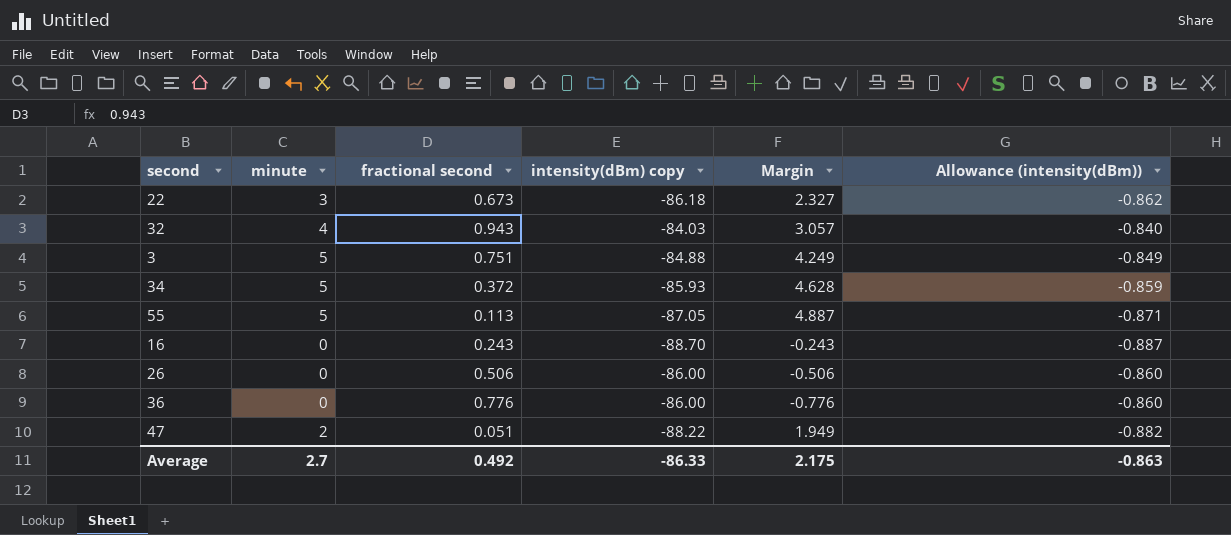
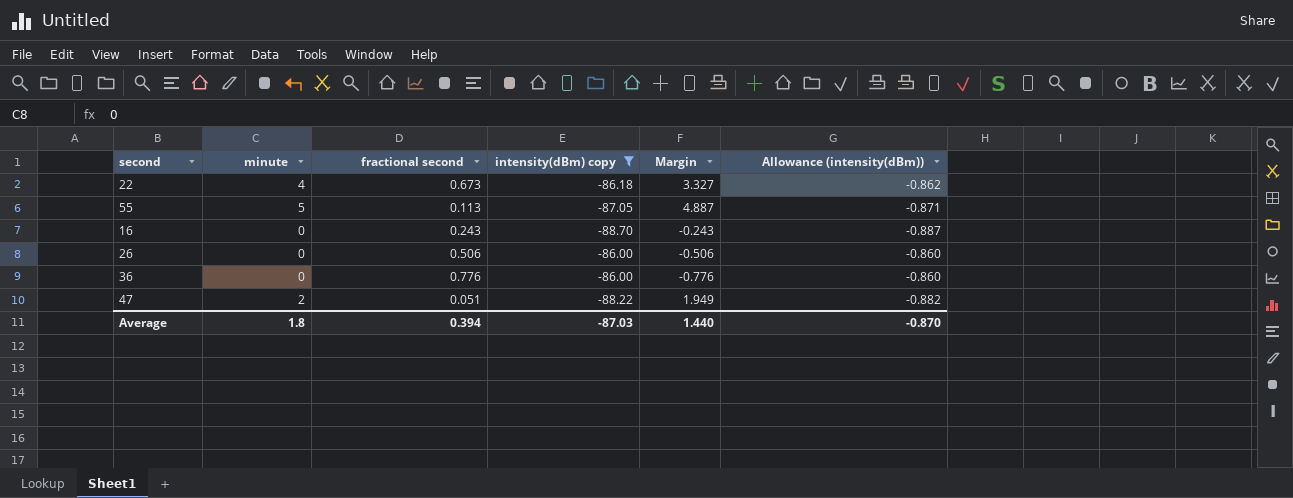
filter: none -> intensity(dBm) copy <= -86.00
22 | minute: 3 -> 4
22 | Margin: 2.327 -> 3.327
Average | minute: 2.7 -> 1.8
Average | fractional second: 0.492 -> 0.394
Average | intensity(dBm) copy: -86.33 -> -87.03
Average | Margin: 2.175 -> 1.440
Average | Allowance (intensity(dBm)): -0.863 -> -0.870

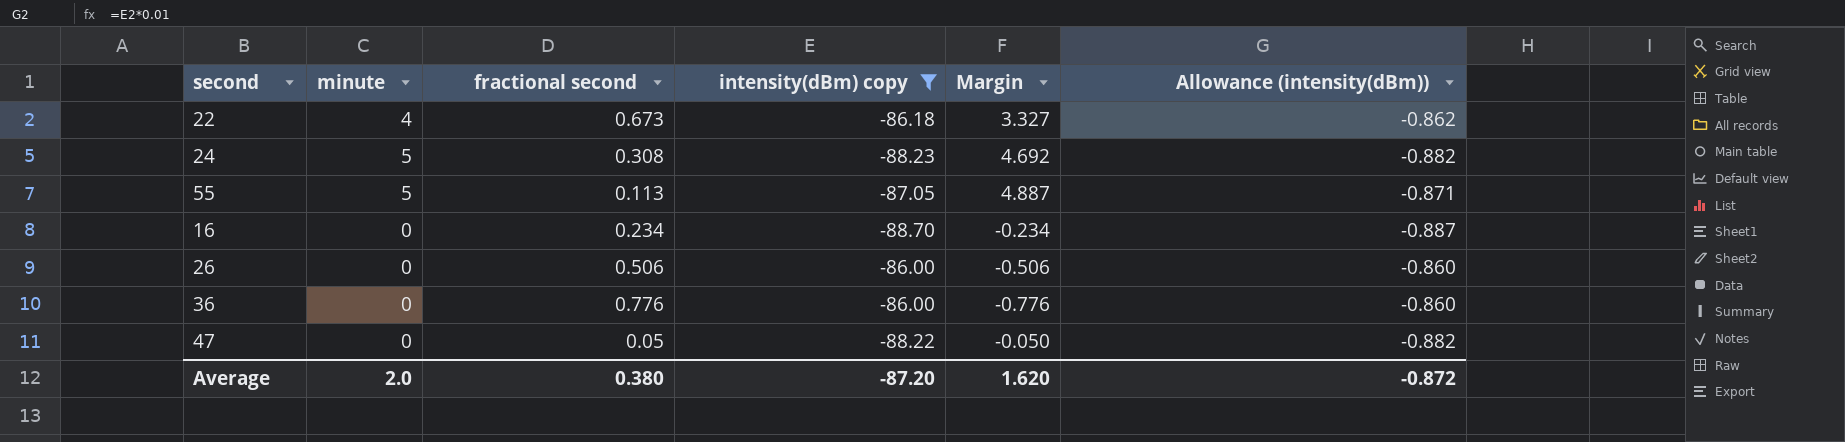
row 24: none -> 5 | 0.308 | -88.23 | 4.692 | -0.882
16 | fractional second: 0.243 -> 0.234
16 | Margin: -0.243 -> -0.234
47 | minute: 2 -> 0
47 | fractional second: 0.051 -> 0.05
47 | Margin: 1.949 -> -0.050
Average | minute: 1.8 -> 2.0
Average | fractional second: 0.394 -> 0.380
Average | intensity(dBm) copy: -87.03 -> -87.20
Average | Margin: 1.440 -> 1.620
Average | Allowance (intensity(dBm)): -0.870 -> -0.872

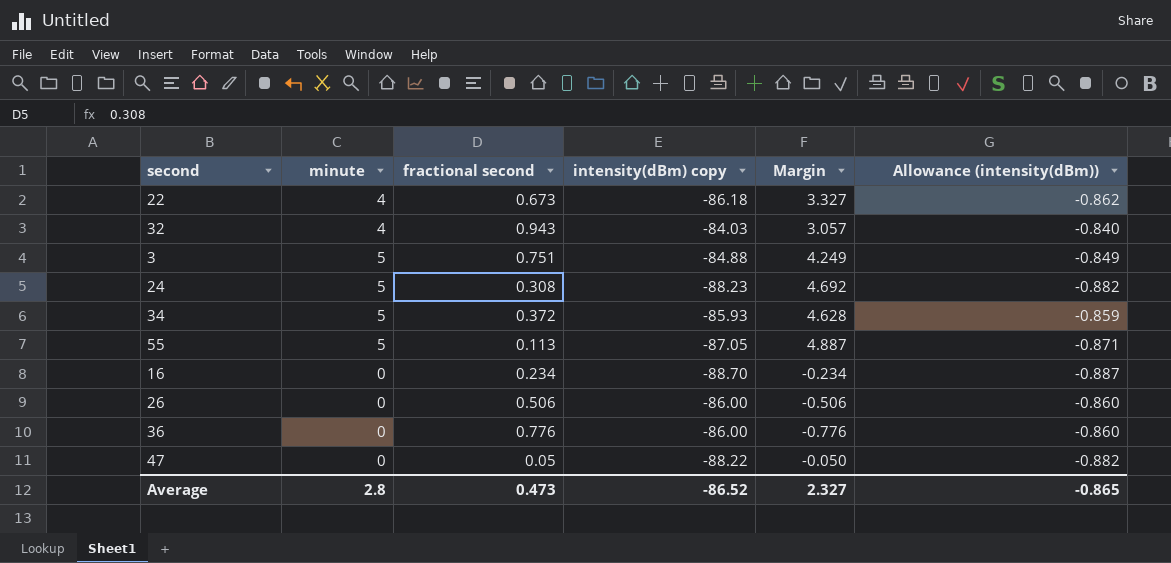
filter: intensity(dBm) copy <= -86.00 -> none
Average | minute: 2.0 -> 2.8
Average | fractional second: 0.380 -> 0.473
Average | intensity(dBm) copy: -87.20 -> -86.52
Average | Margin: 1.620 -> 2.327
Average | Allowance (intensity(dBm)): -0.872 -> -0.865

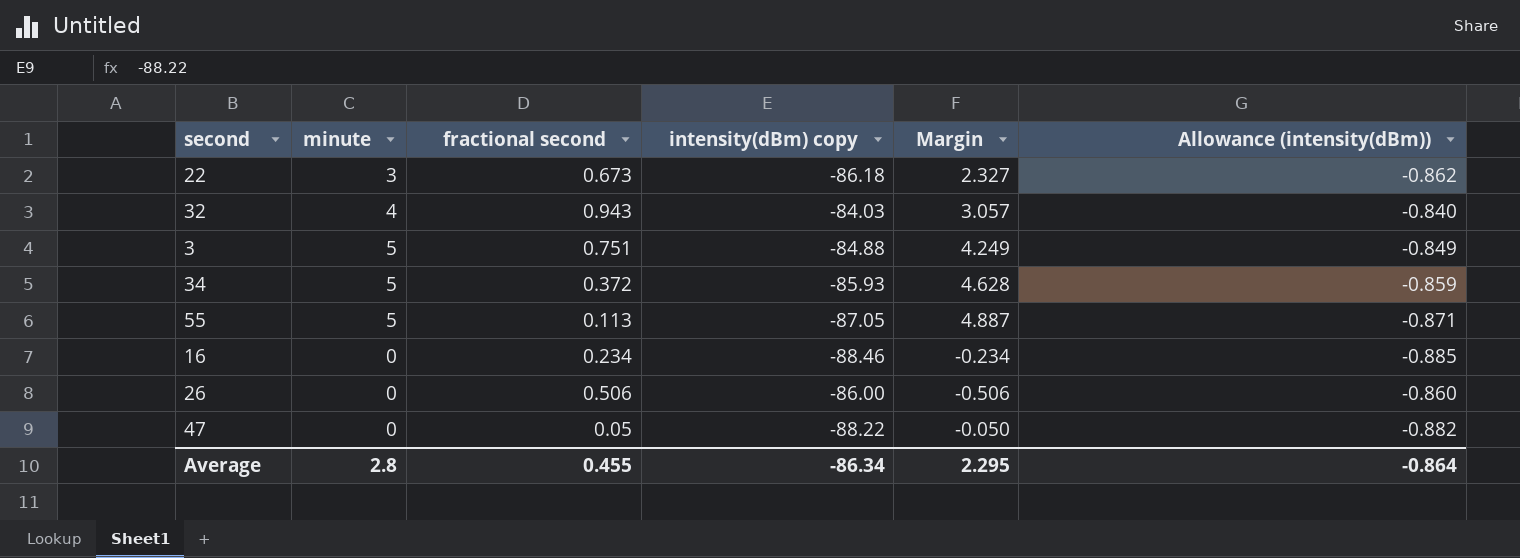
row 24: 5 | 0.308 | -88.23 | 4.692 | -0.882 -> none
row 36: 0 | 0.776 | -86.00 | -0.776 | -0.860 -> none
22 | minute: 4 -> 3
22 | Margin: 3.327 -> 2.327
16 | intensity(dBm) copy: -88.70 -> -88.46
16 | Allowance (intensity(dBm)): -0.887 -> -0.885
Average | fractional second: 0.473 -> 0.455
Average | intensity(dBm) copy: -86.52 -> -86.34
Average | Margin: 2.327 -> 2.295
Average | Allowance (intensity(dBm)): -0.865 -> -0.864

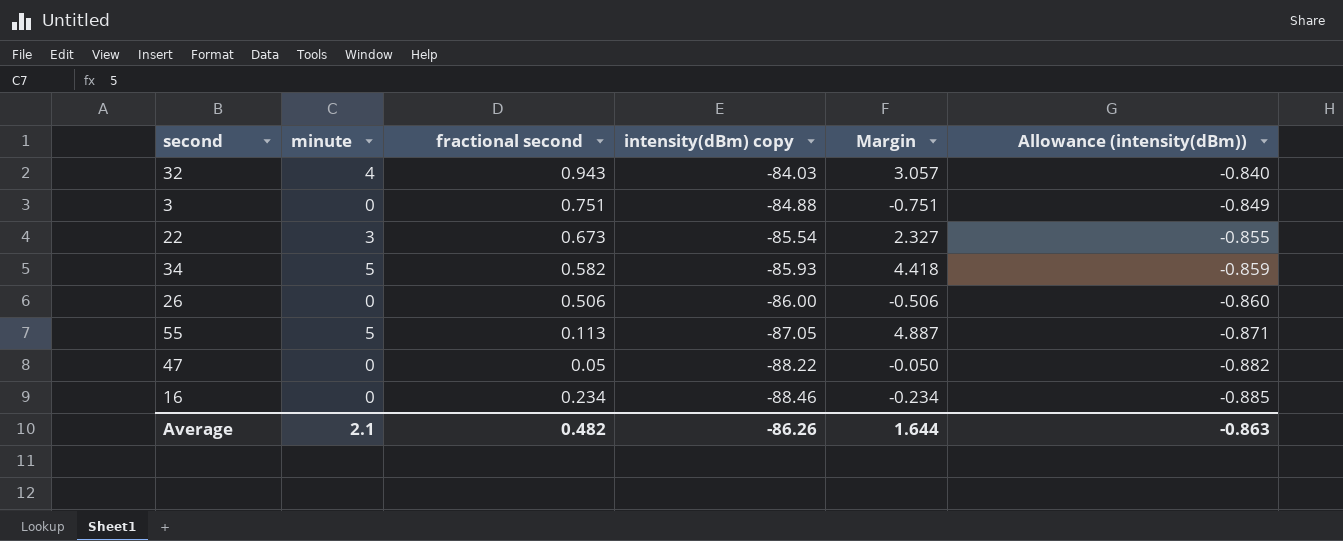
row order: none -> intensity(dBm) copy descending
3 | minute: 5 -> 0
3 | Margin: 4.249 -> -0.751
22 | intensity(dBm) copy: -86.18 -> -85.54
22 | Allowance (intensity(dBm)): -0.862 -> -0.855
34 | fractional second: 0.372 -> 0.582
34 | Margin: 4.628 -> 4.418
Average | minute: 2.8 -> 2.1
Average | fractional second: 0.455 -> 0.482
Average | intensity(dBm) copy: -86.34 -> -86.26
Average | Margin: 2.295 -> 1.644
Average | Allowance (intensity(dBm)): -0.864 -> -0.863

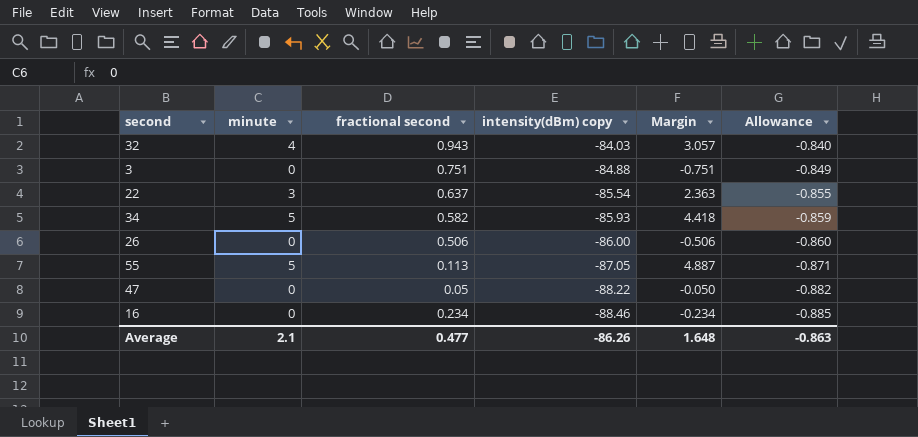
column name: Allowance (intensity(dBm)) -> Allowance
22 | fractional second: 0.673 -> 0.637
22 | Margin: 2.327 -> 2.363
Average | fractional second: 0.482 -> 0.477
Average | Margin: 1.644 -> 1.648

